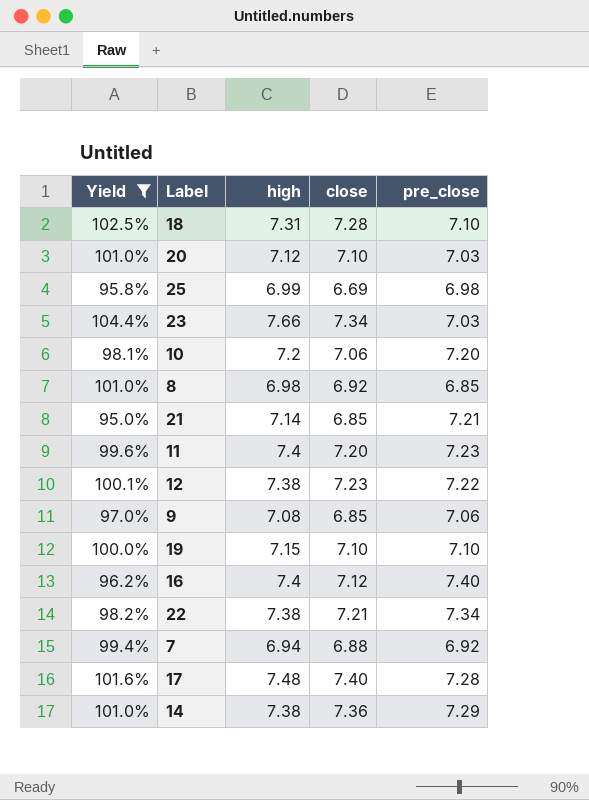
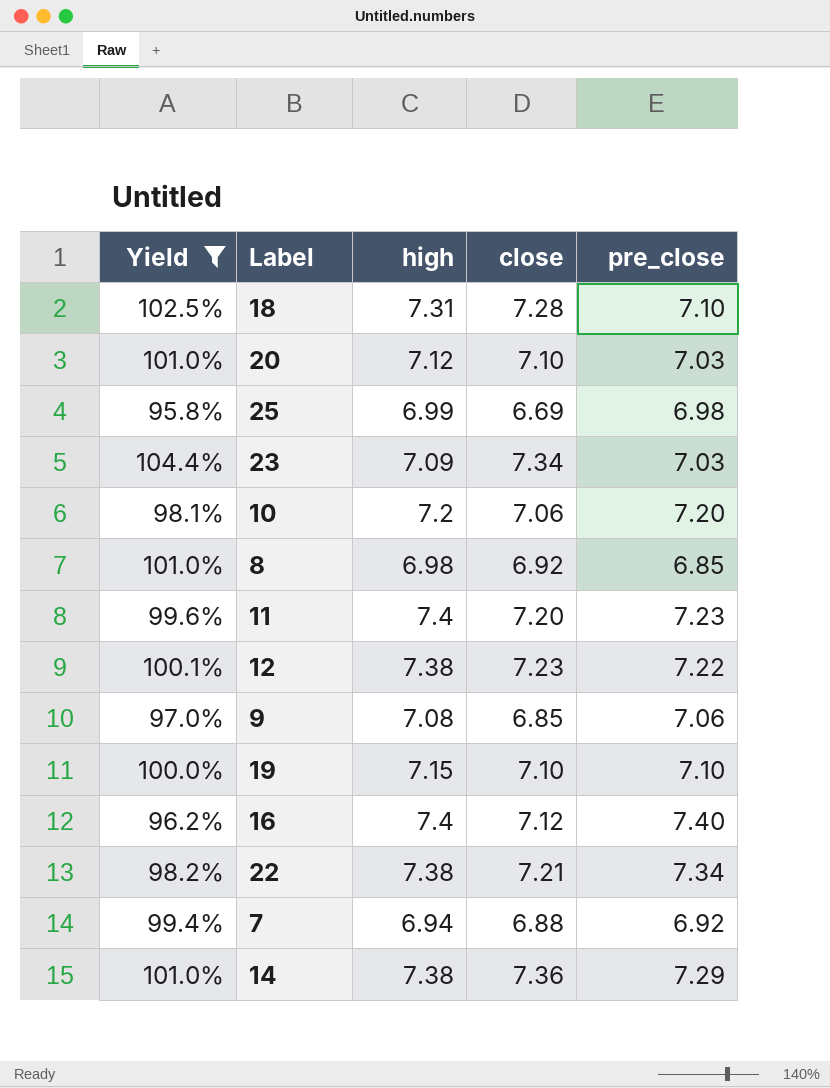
row 21: 95.0% | 7.14 | 6.85 | 7.21 -> none
row 17: 101.6% | 7.48 | 7.40 | 7.28 -> none
23 | high: 7.66 -> 7.09

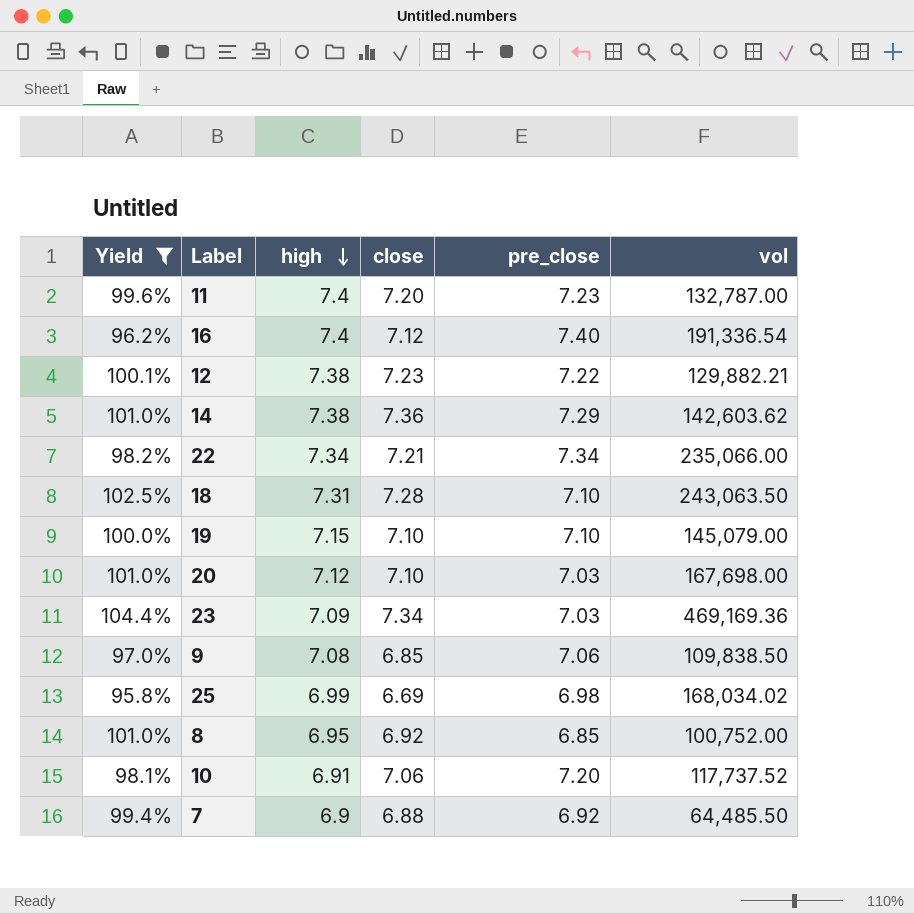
row order: none -> high descending
column vol | position: none -> 6
22 | high: 7.38 -> 7.34
8 | high: 6.98 -> 6.95
10 | high: 7.2 -> 6.91
7 | high: 6.94 -> 6.9

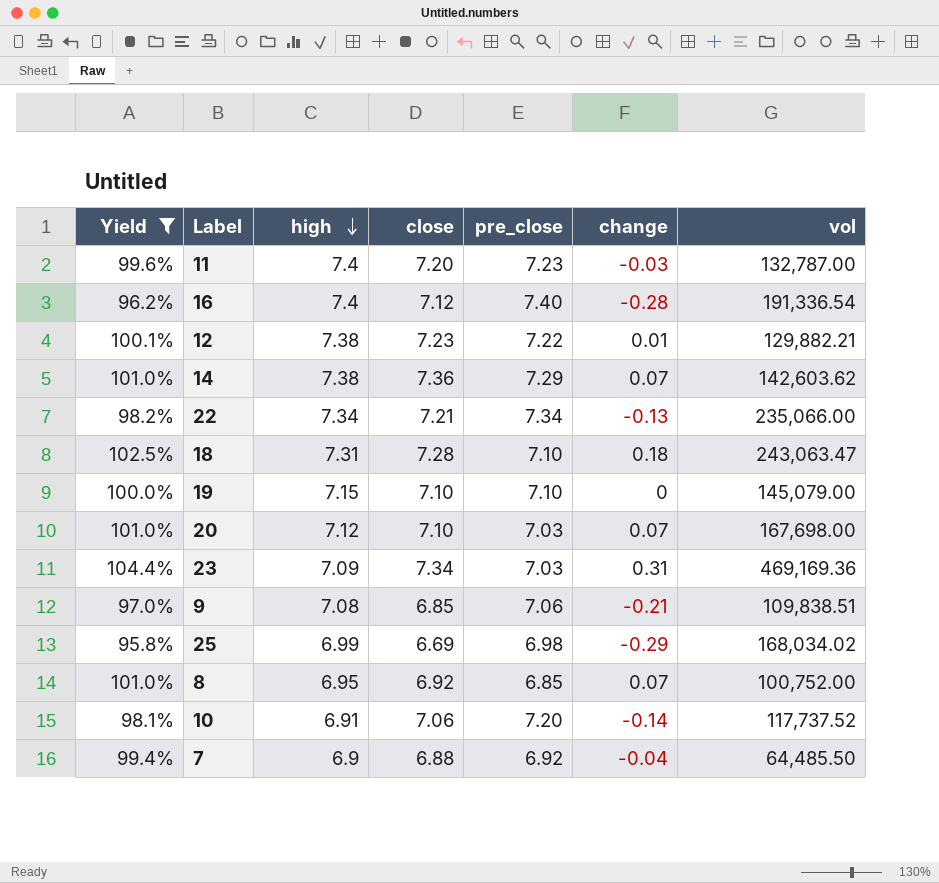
column change | formula: none -> [close] - [pre_close]
18 | vol: 243,063.50 -> 243,063.47
9 | vol: 109,838.50 -> 109,838.51

